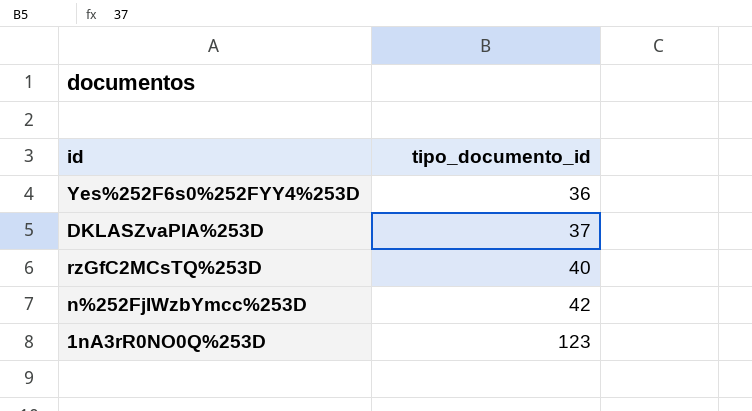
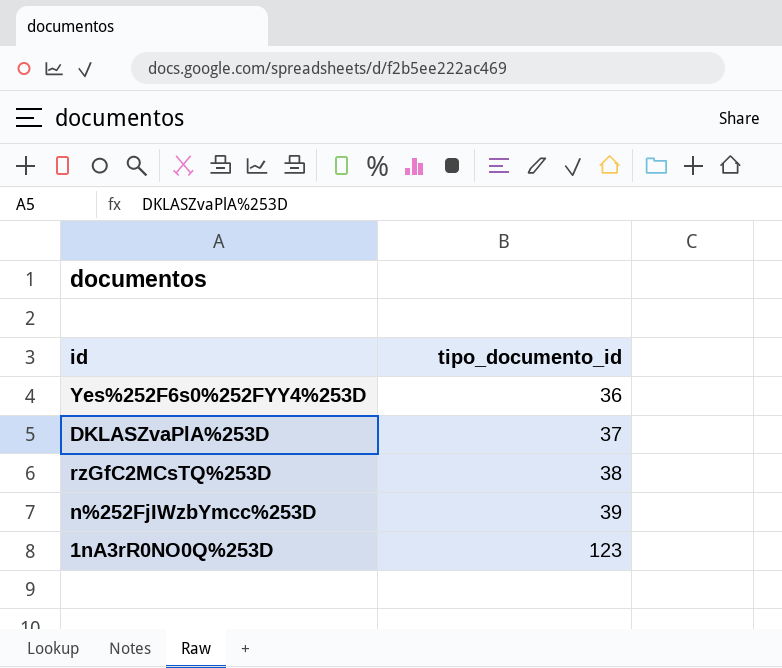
rzGfC2MCsTQ%253D | tipo_documento_id: 40 -> 38
n%252FjIWzbYmcc%253D | tipo_documento_id: 42 -> 39

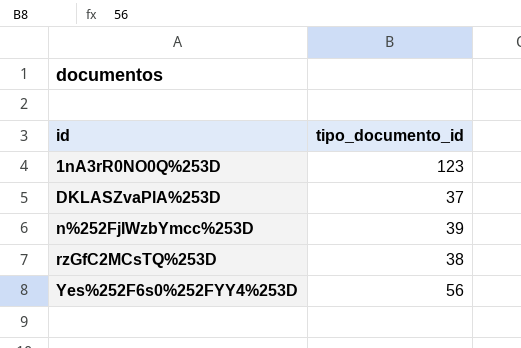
row order: tipo_documento_id ascending -> id ascending
Yes%252F6s0%252FYY4%253D | tipo_documento_id: 36 -> 56

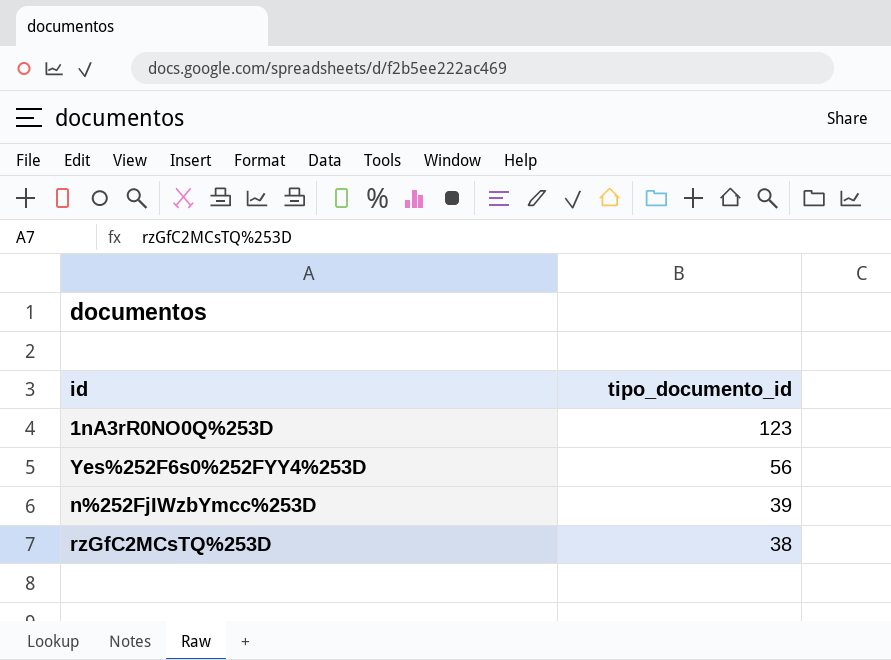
row order: id ascending -> tipo_documento_id descending
row DKLASZvaPlA%253D: 37 -> none

